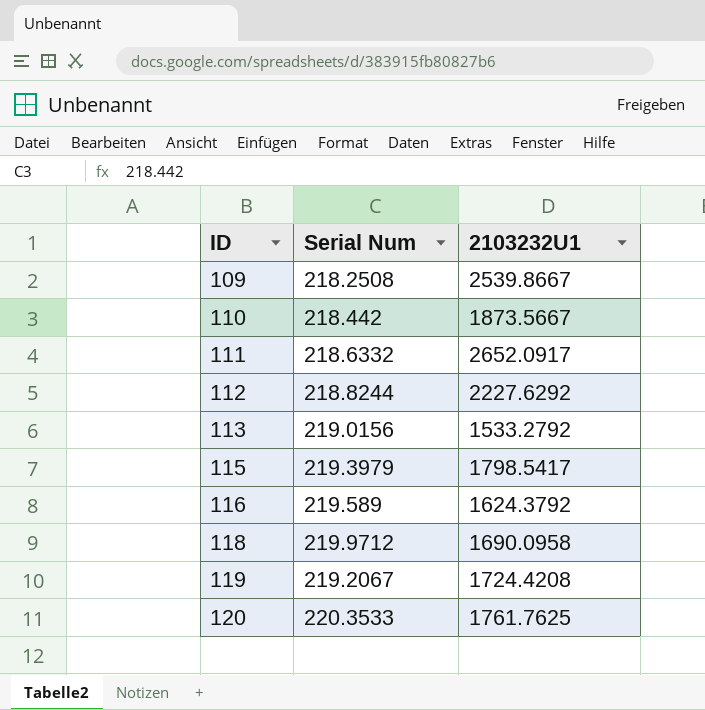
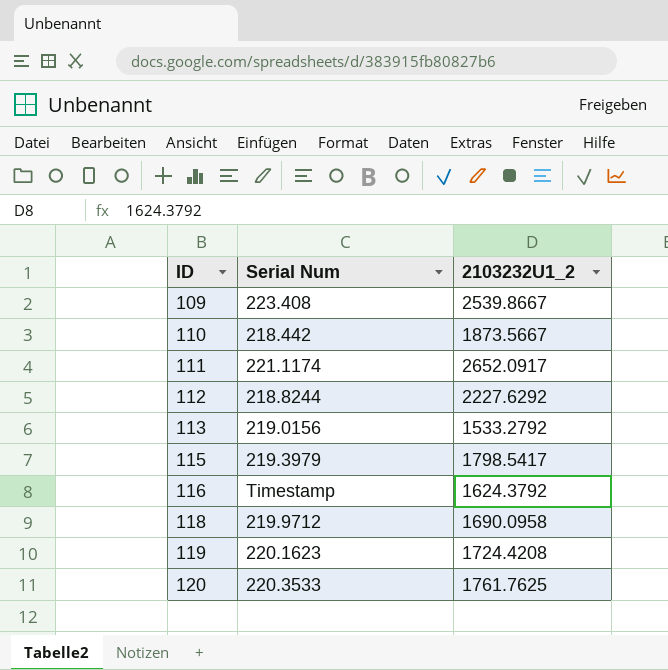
column name: 2103232U1 -> 2103232U1_2
109 | Serial Num: 218.2508 -> 223.408
111 | Serial Num: 218.6332 -> 221.1174
116 | Serial Num: 219.589 -> Timestamp
119 | Serial Num: 219.2067 -> 220.1623

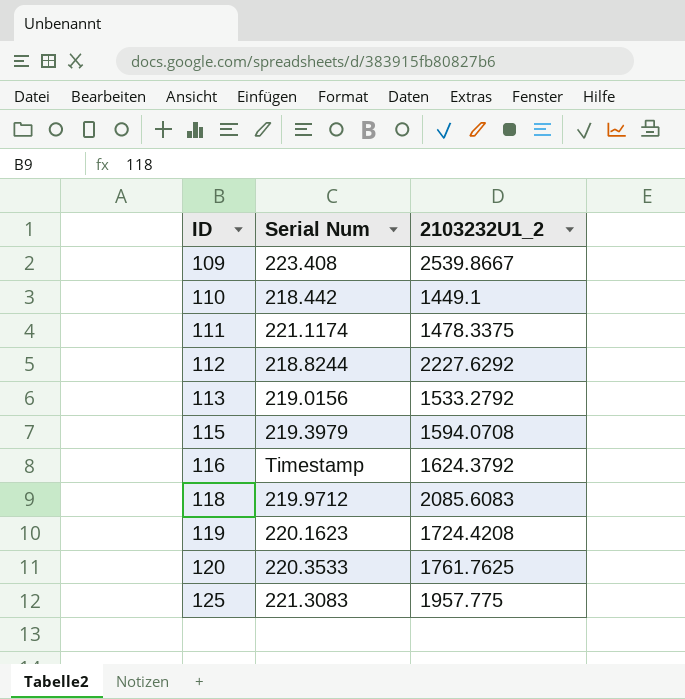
110 | 2103232U1_2: 1873.5667 -> 1449.1
111 | 2103232U1_2: 2652.0917 -> 1478.3375
115 | 2103232U1_2: 1798.5417 -> 1594.0708
118 | 2103232U1_2: 1690.0958 -> 2085.6083
row 125: none -> 221.3083 | 1957.775

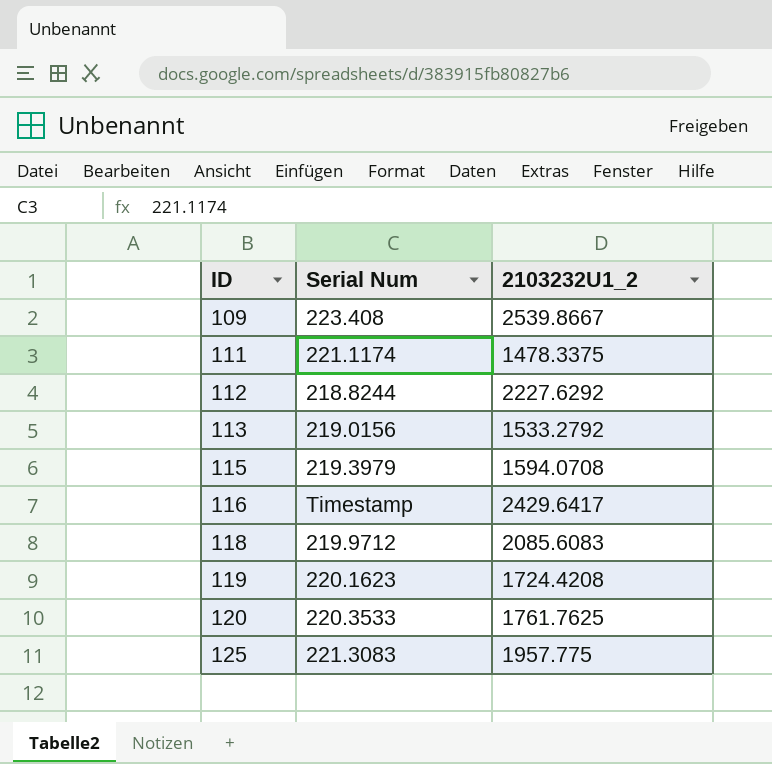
row 110: 218.442 | 1449.1 -> none
116 | 2103232U1_2: 1624.3792 -> 2429.6417

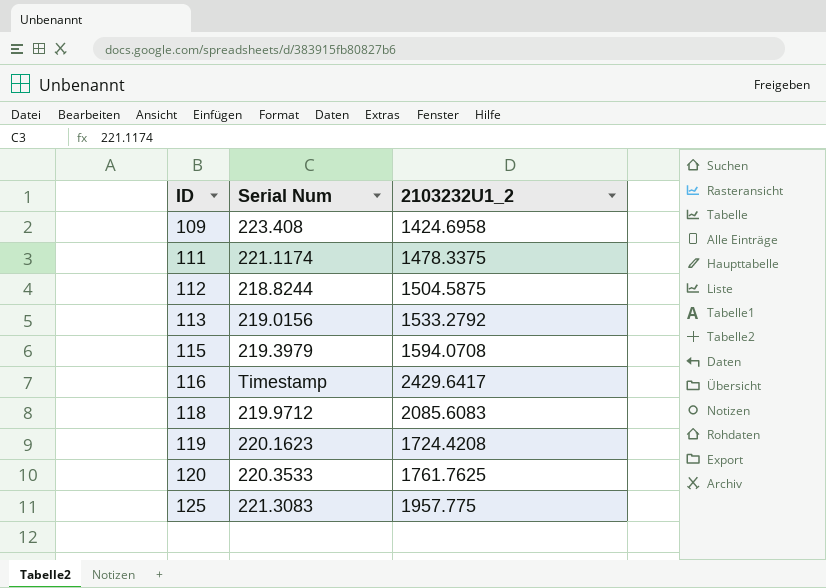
109 | 2103232U1_2: 2539.8667 -> 1424.6958
112 | 2103232U1_2: 2227.6292 -> 1504.5875

